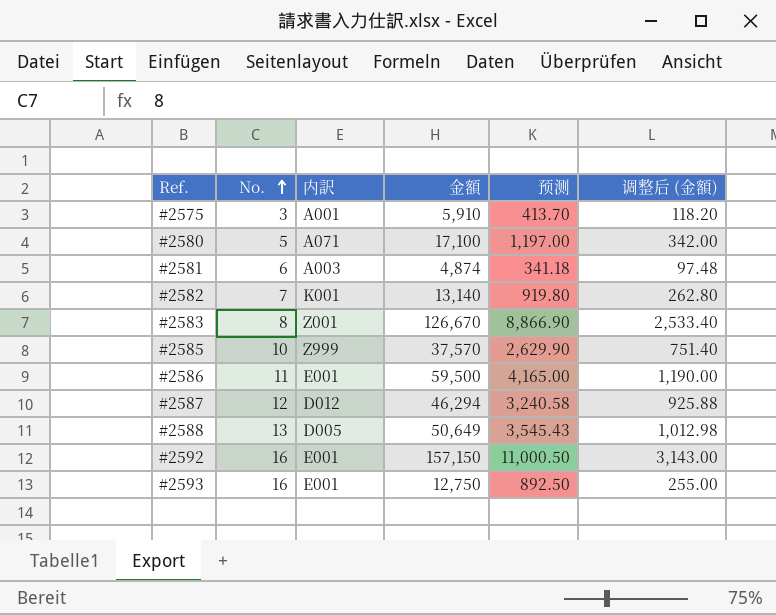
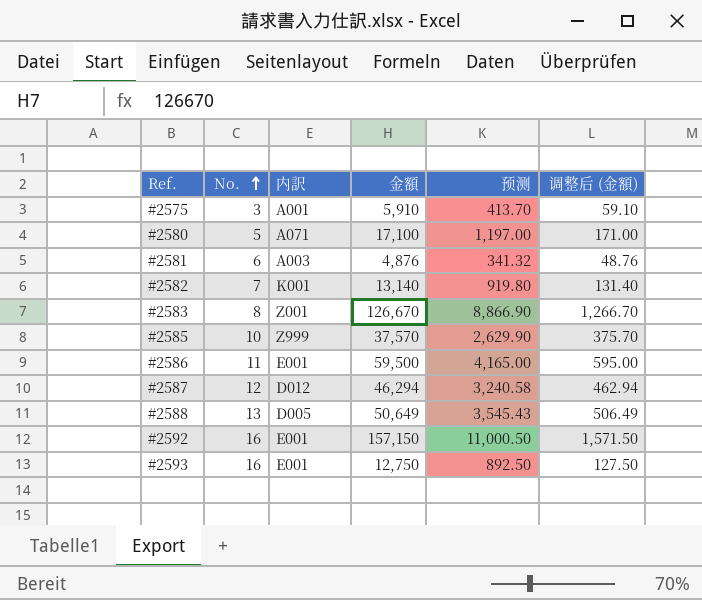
column 调整后 (金額) | formula: [金額] * 0.02 -> [金額] * 0.01
#2581 | 金額: 4,874 -> 4,876
#2581 | 预测: 341.18 -> 341.32

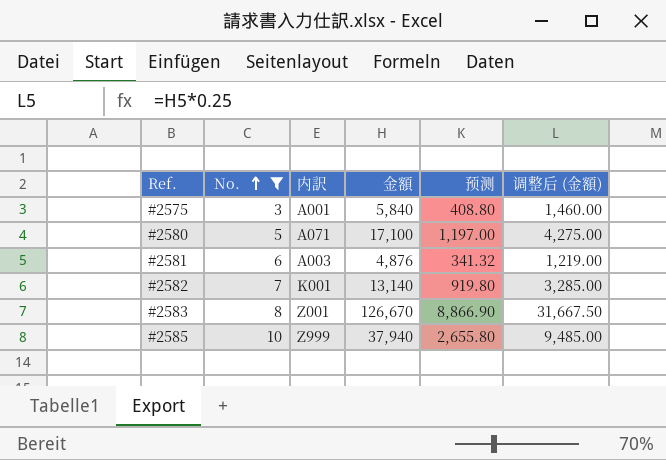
filter: none -> No. <= 10
column 调整后 (金額) | formula: [金額] * 0.01 -> [金額] * 0.25
#2575 | 金額: 5,910 -> 5,840
#2575 | 预测: 413.70 -> 408.80
#2585 | 金額: 37,570 -> 37,940
#2585 | 预测: 2,629.90 -> 2,655.80

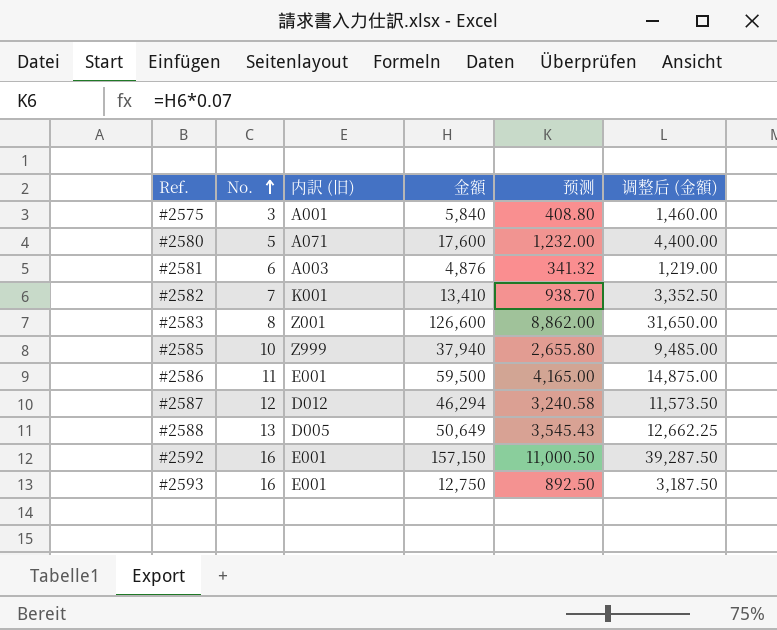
filter: No. <= 10 -> none
column name: 内訳 -> 内訳 (旧)
#2580 | 金額: 17,100 -> 17,600
#2580 | 预测: 1,197.00 -> 1,232.00
#2580 | 调整后 (金額): 4,275.00 -> 4,400.00
#2582 | 金額: 13,140 -> 13,410
#2582 | 预测: 919.80 -> 938.70
#2582 | 调整后 (金額): 3,285.00 -> 3,352.50
#2583 | 金額: 126,670 -> 126,600
#2583 | 预测: 8,866.90 -> 8,862.00
#2583 | 调整后 (金額): 31,667.50 -> 31,650.00

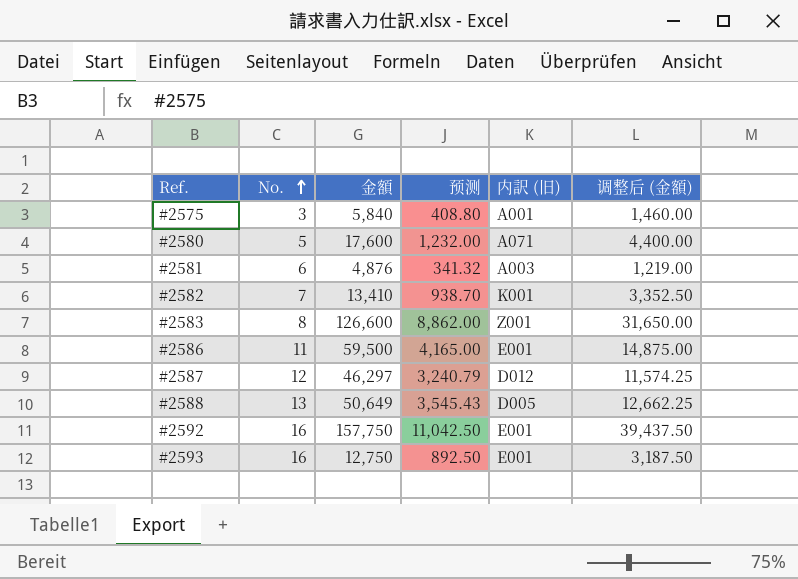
column 内訳 (旧) | position: 3 -> 5
row #2585: 10 | Z999 | 37,940 | 2,655.80 | 9,485.00 -> none
#2587 | 金額: 46,294 -> 46,297
#2587 | 预测: 3,240.58 -> 3,240.79
#2587 | 调整后 (金額): 11,573.50 -> 11,574.25
#2592 | 金額: 157,150 -> 157,750
#2592 | 预测: 11,000.50 -> 11,042.50
#2592 | 调整后 (金額): 39,287.50 -> 39,437.50

